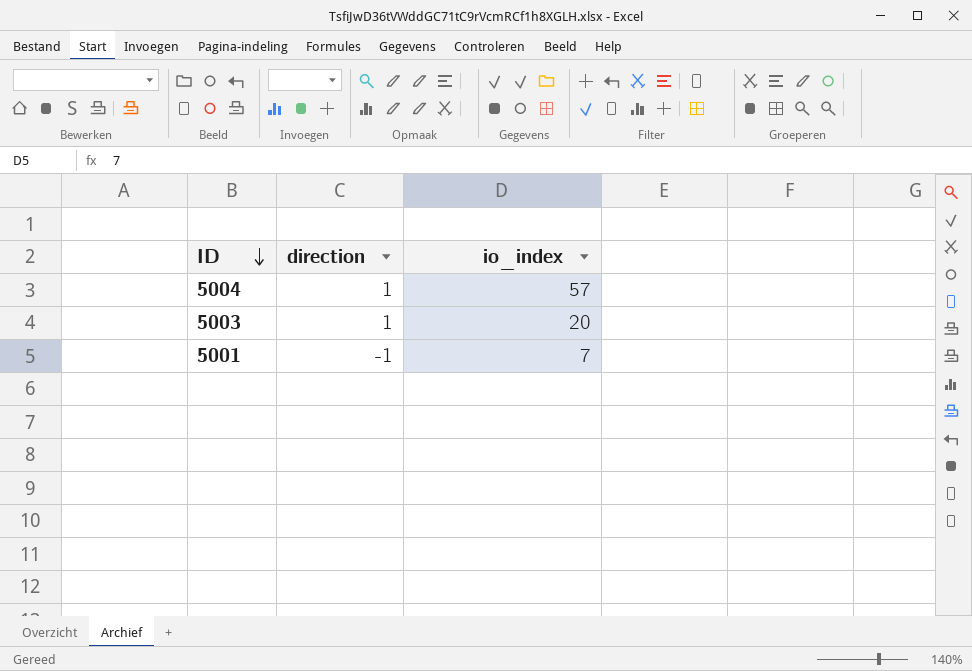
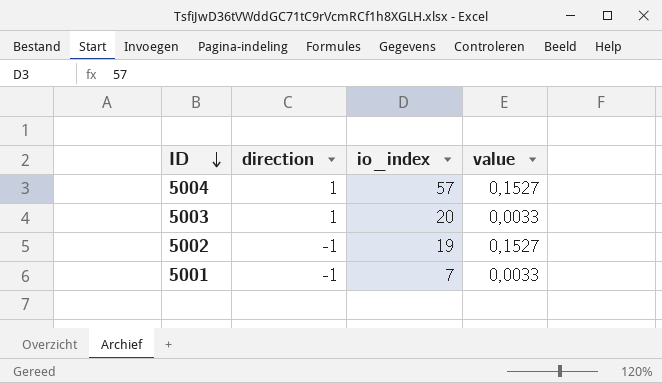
column value | position: none -> 4
row 5002: none -> -1 | 19 | 0,1527

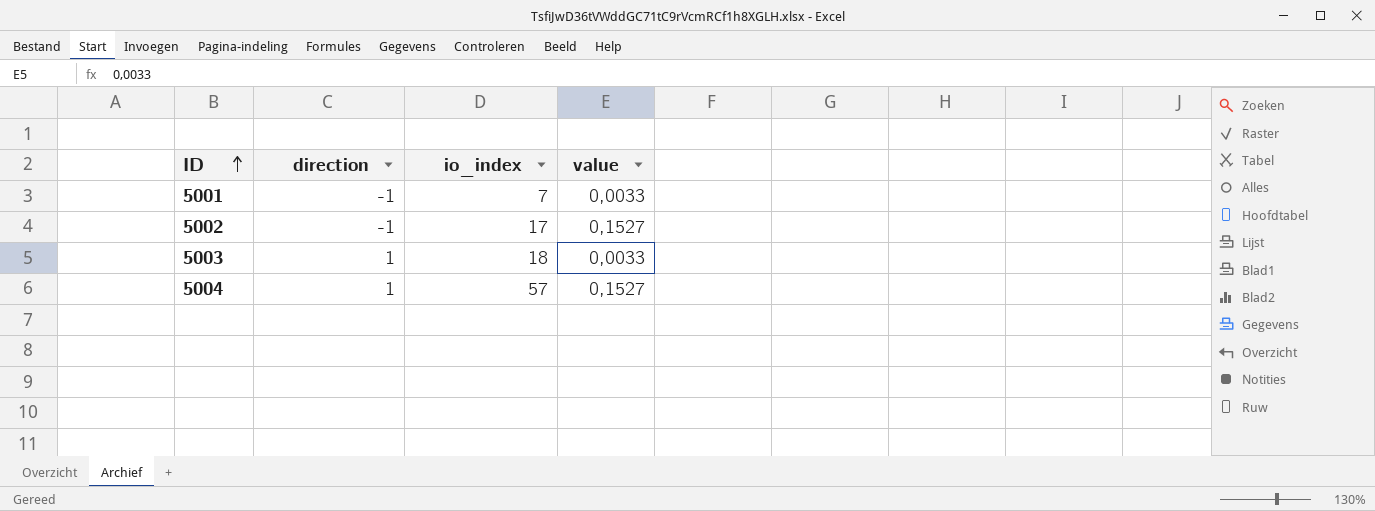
row order: ID descending -> ID ascending
5002 | io_index: 19 -> 17
5003 | io_index: 20 -> 18

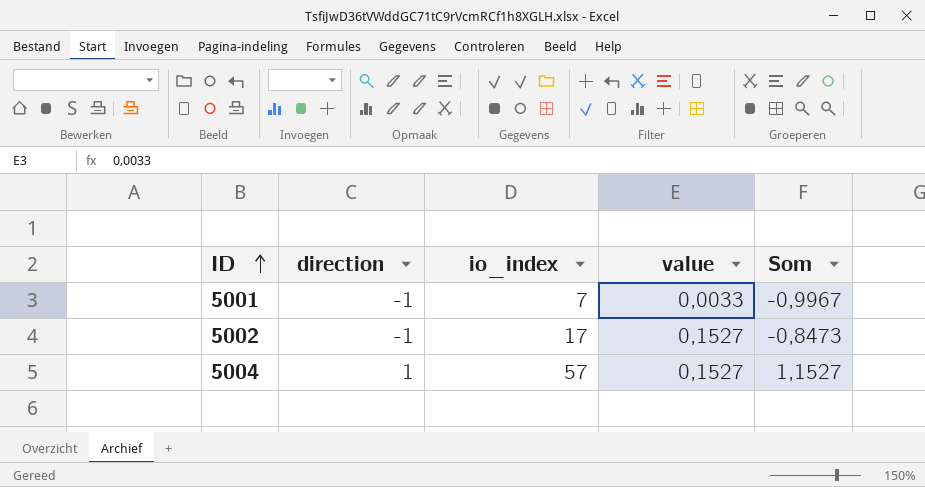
column Som | formula: none -> [direction] + [value]
row 5003: 1 | 18 | 0,0033 -> none

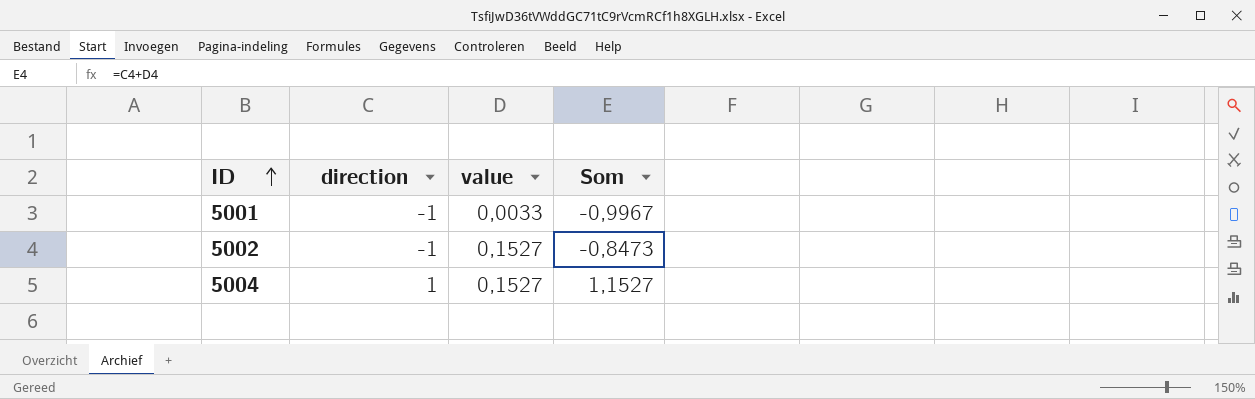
column io_index | position: 3 -> none

